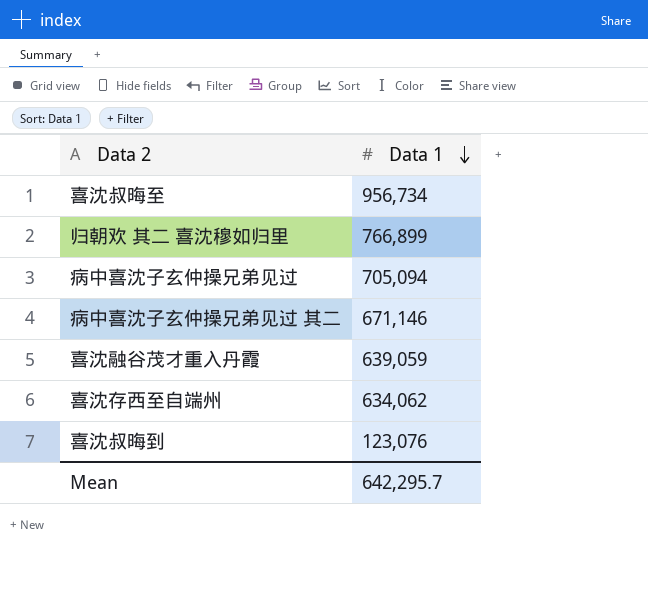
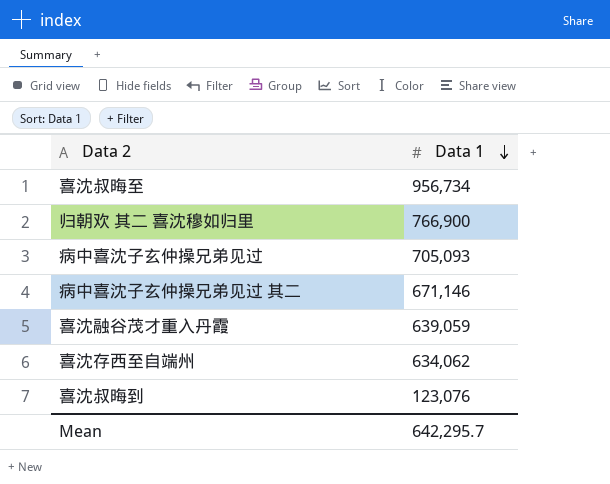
归朝欢 其二 喜沈穆如归里 | Data 1: 766,899 -> 766,900
病中喜沈子玄仲操兄弟见过 | Data 1: 705,094 -> 705,093

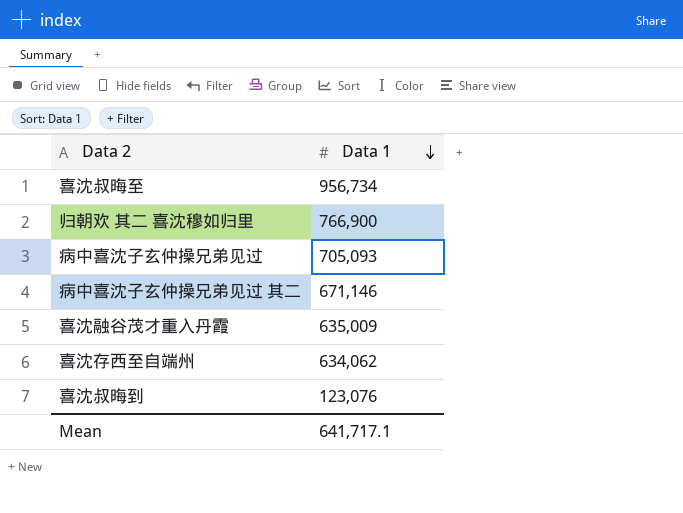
喜沈融谷茂才重入丹霞 | Data 1: 639,059 -> 635,009
Mean | Data 1: 642,295.7 -> 641,717.1

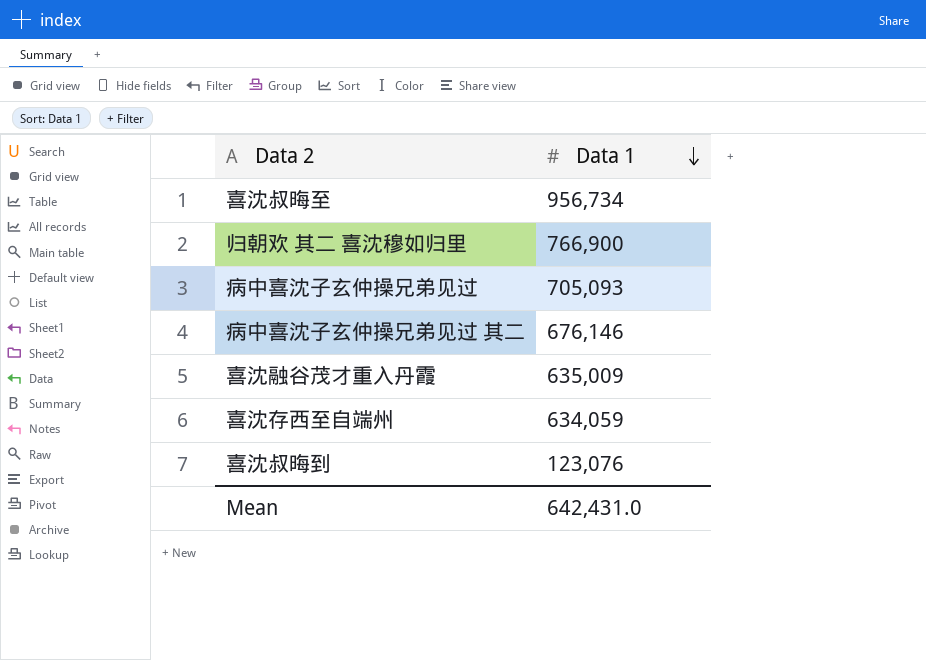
病中喜沈子玄仲操兄弟见过 其二 | Data 1: 671,146 -> 676,146
喜沈存西至自端州 | Data 1: 634,062 -> 634,059
Mean | Data 1: 641,717.1 -> 642,431.0

